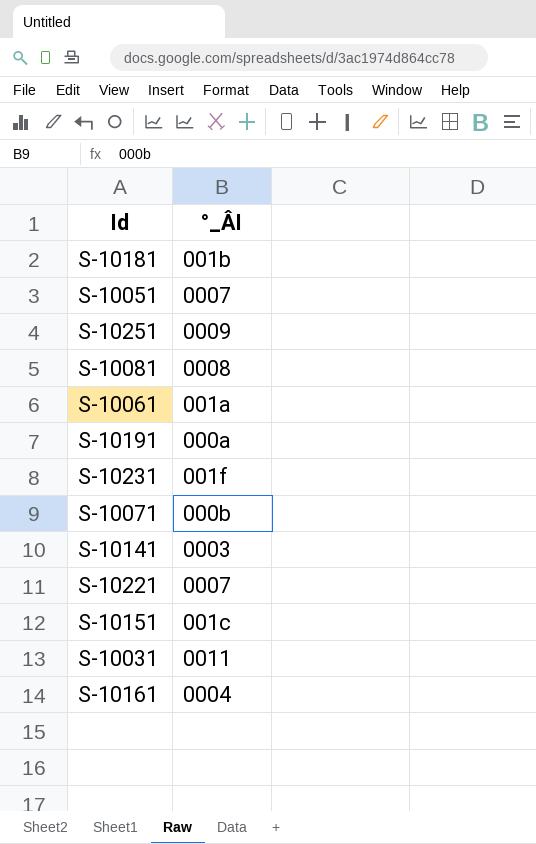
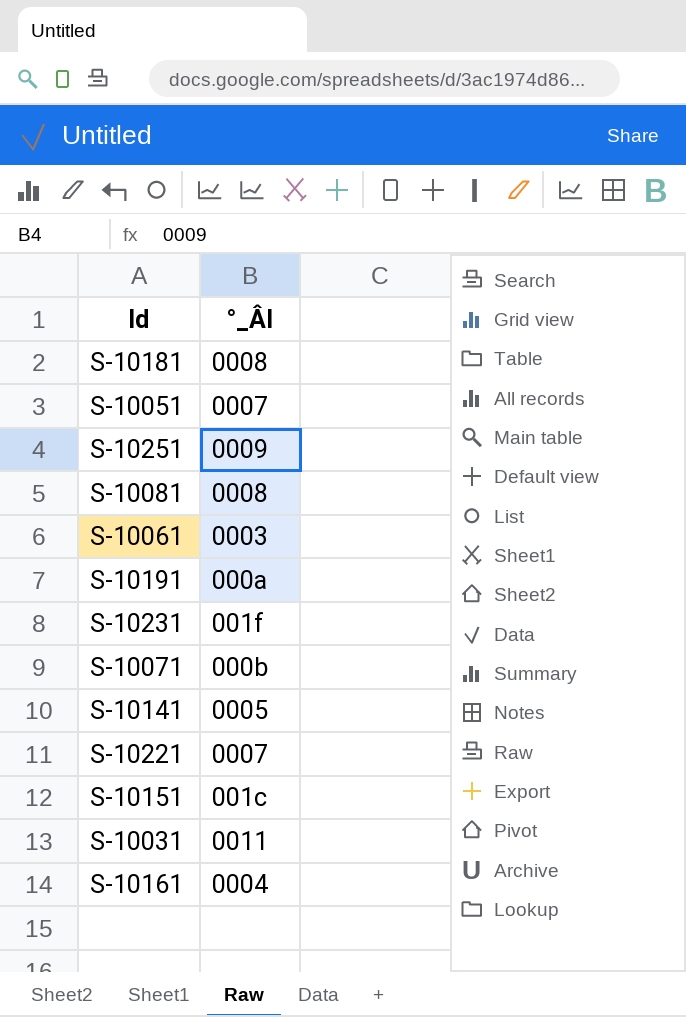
S-10181 | °_ÂI: 001b -> 0008
S-10061 | °_ÂI: 001a -> 0003
S-10141 | °_ÂI: 0003 -> 0005

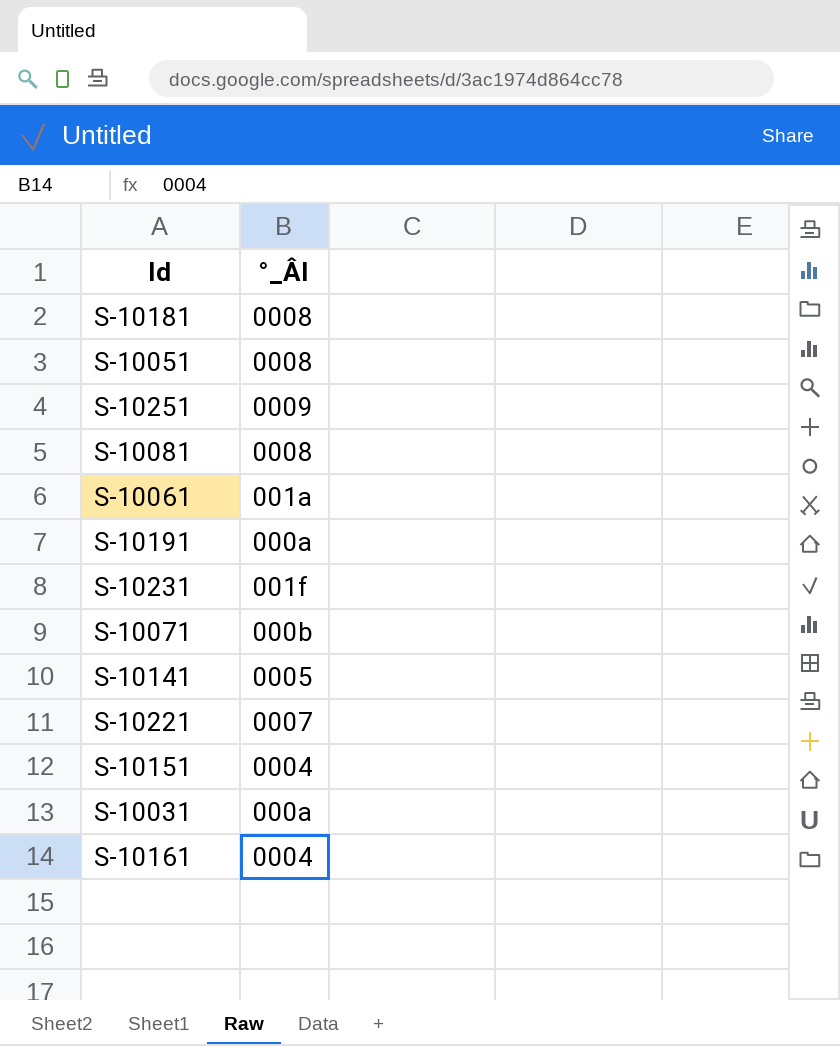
S-10051 | °_ÂI: 0007 -> 0008
S-10061 | °_ÂI: 0003 -> 001a
S-10151 | °_ÂI: 001c -> 0004
S-10031 | °_ÂI: 0011 -> 000a

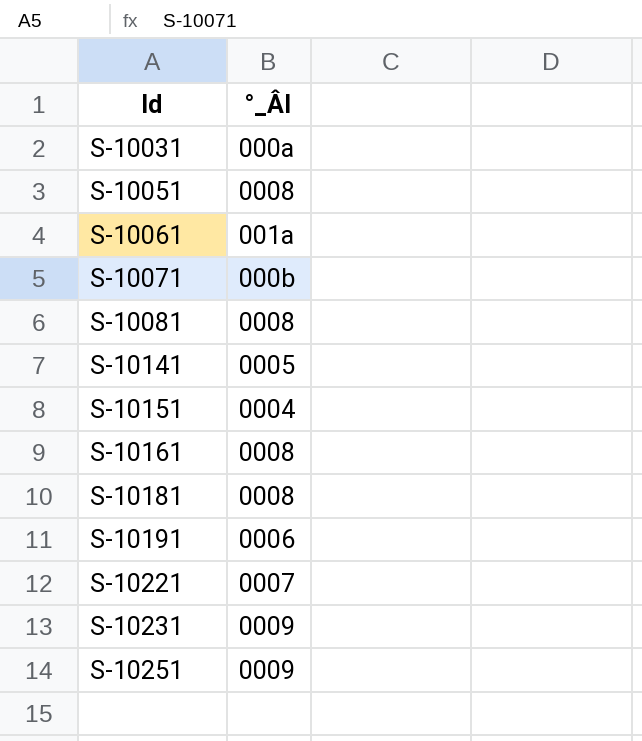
row order: none -> Id ascending
S-10161 | °_ÂI: 0004 -> 0008
S-10191 | °_ÂI: 000a -> 0006
S-10231 | °_ÂI: 001f -> 0009

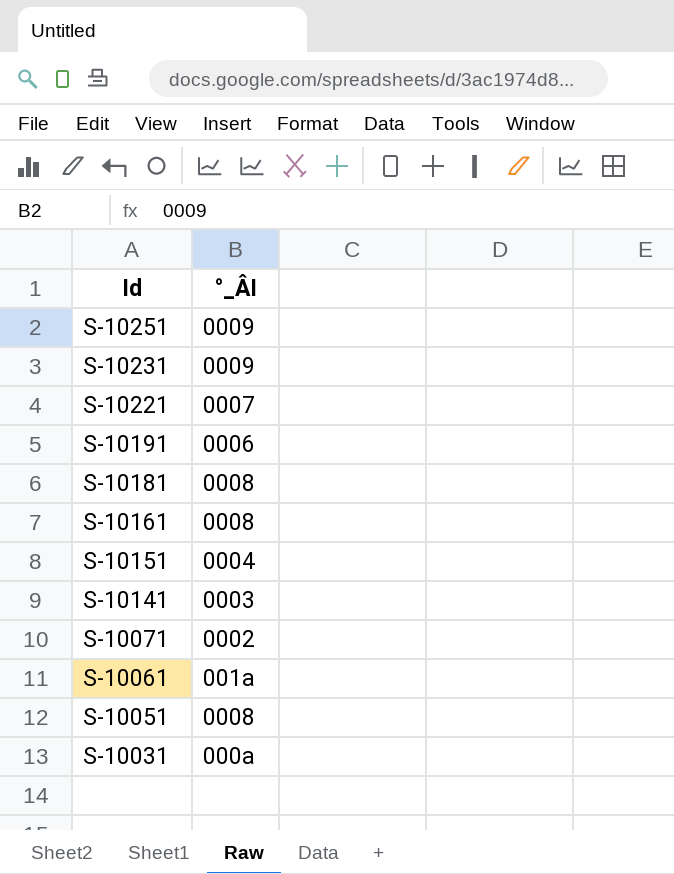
row order: Id ascending -> Id descending
row S-10081: 0008 -> none
S-10141 | °_ÂI: 0005 -> 0003
S-10071 | °_ÂI: 000b -> 0002

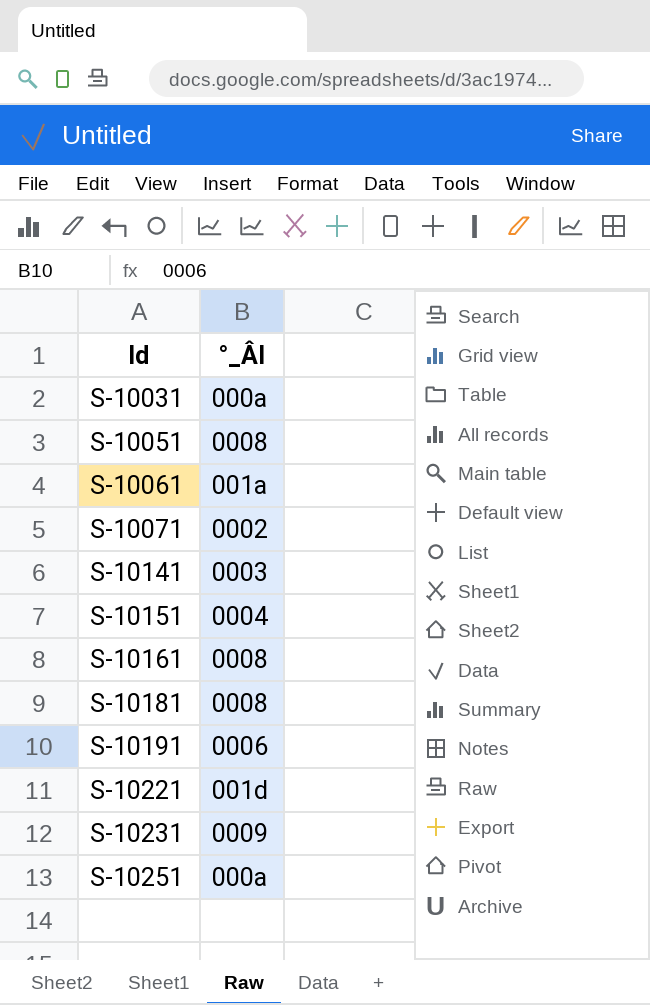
row order: Id descending -> Id ascending
S-10221 | °_ÂI: 0007 -> 001d
S-10251 | °_ÂI: 0009 -> 000a

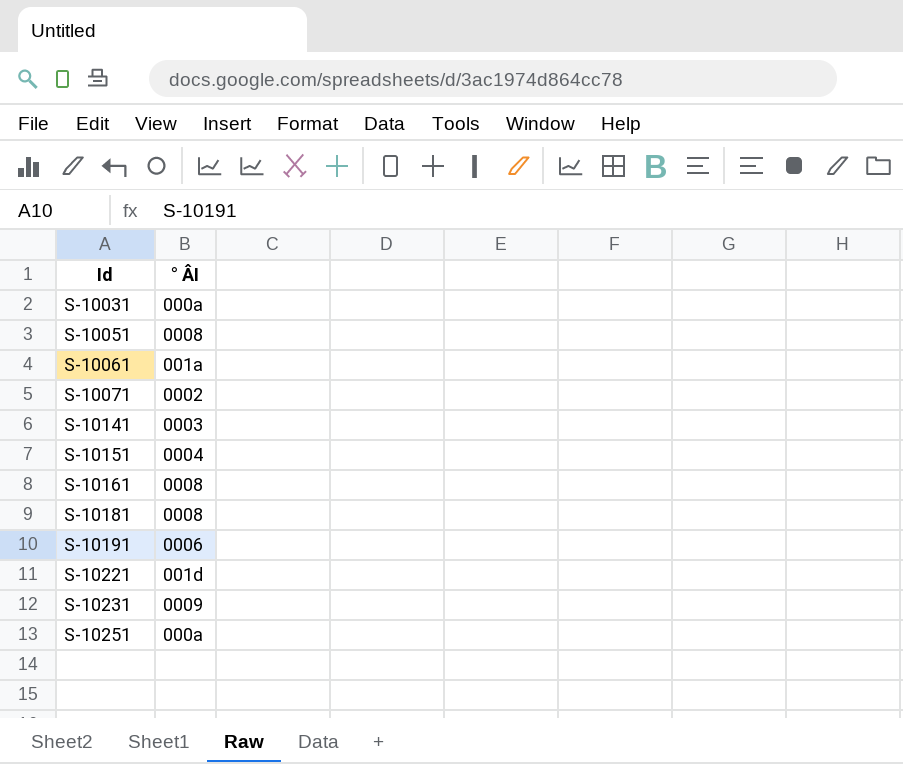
column name: °_ÂI -> ° ÂI

